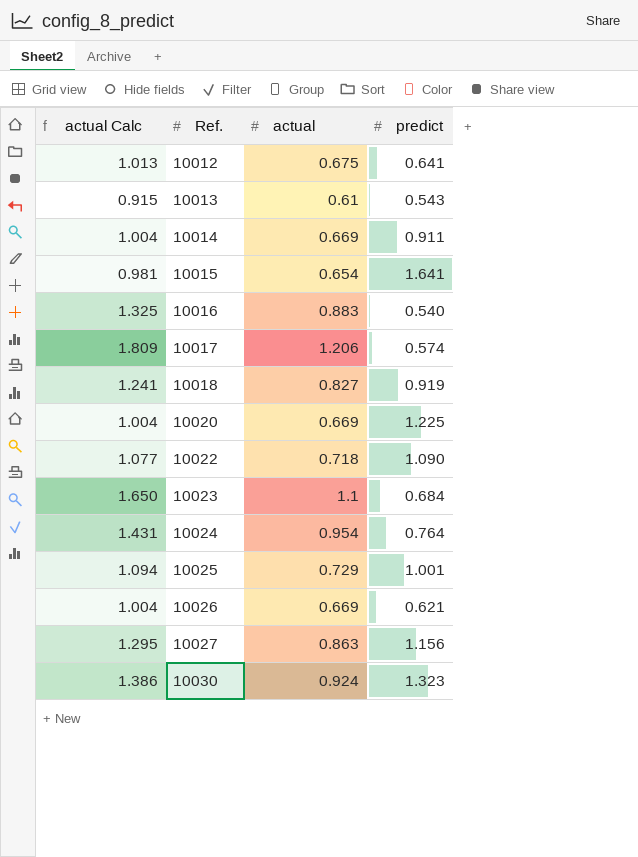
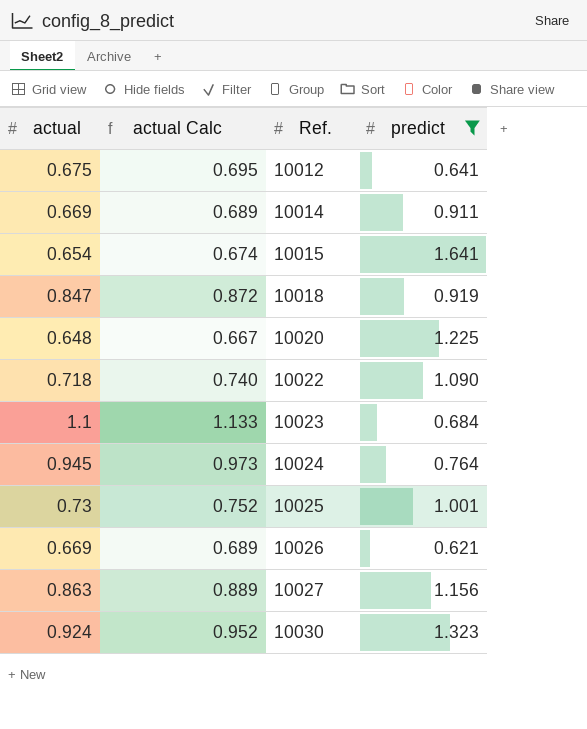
filter: none -> predict >= 0.621
column actual | position: 3 -> 1
column actual Calc | formula: [actual] * 1.5 -> [actual] * 1.03
10018 | actual: 0.827 -> 0.847
10020 | actual: 0.669 -> 0.648
10024 | actual: 0.954 -> 0.945
10025 | actual: 0.729 -> 0.73

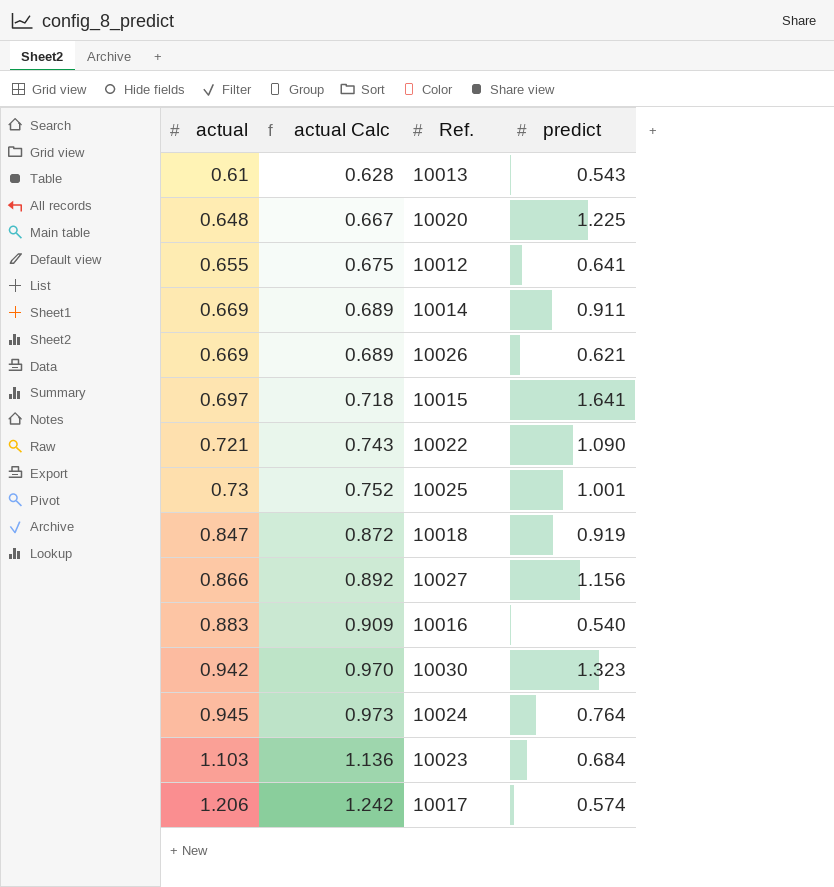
filter: predict >= 0.621 -> none
row order: Ref. ascending -> actual ascending
10012 | actual: 0.675 -> 0.655
10012 | actual Calc: 0.695 -> 0.675
10015 | actual: 0.654 -> 0.697
10015 | actual Calc: 0.674 -> 0.718
10022 | actual: 0.718 -> 0.721
10022 | actual Calc: 0.740 -> 0.743
10027 | actual: 0.863 -> 0.866
10027 | actual Calc: 0.889 -> 0.892
10030 | actual: 0.924 -> 0.942
10030 | actual Calc: 0.952 -> 0.970
10023 | actual: 1.1 -> 1.103
10023 | actual Calc: 1.133 -> 1.136

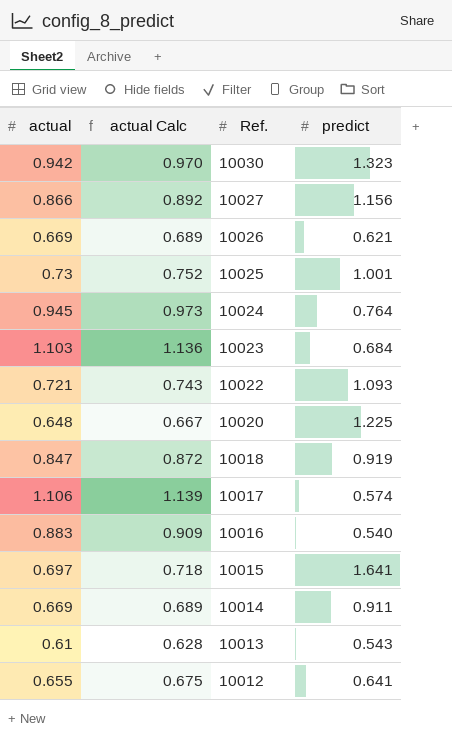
row order: actual ascending -> Ref. descending
10022 | predict: 1.090 -> 1.093
10017 | actual: 1.206 -> 1.106
10017 | actual Calc: 1.242 -> 1.139

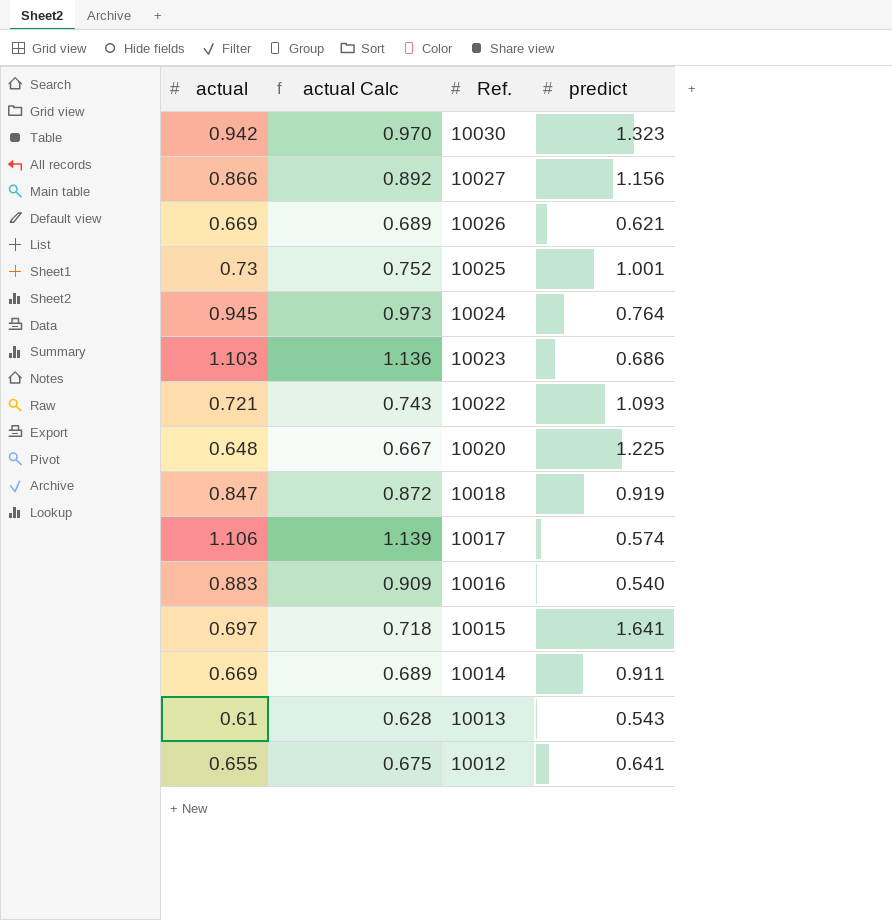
10023 | predict: 0.684 -> 0.686

